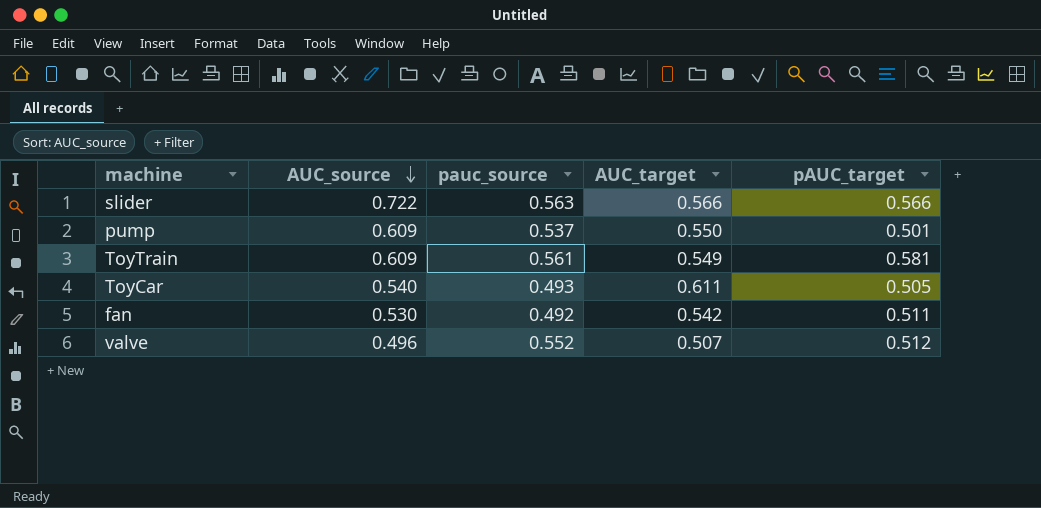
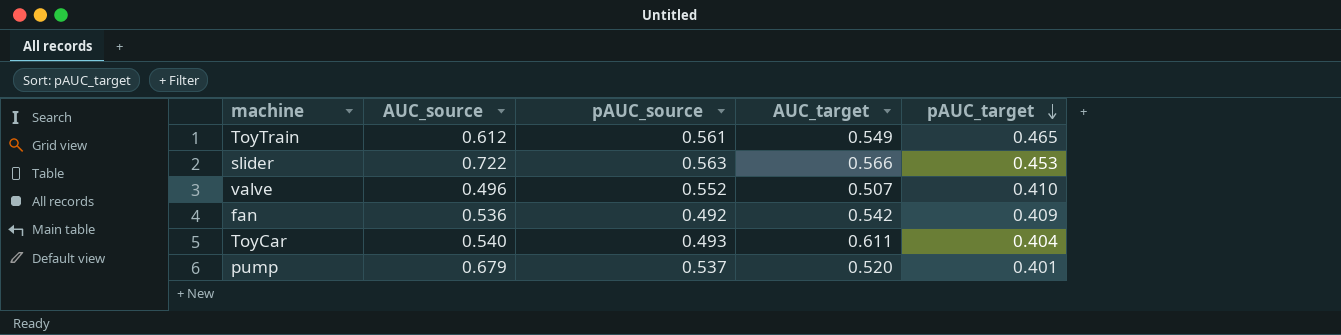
row order: AUC_source descending -> pAUC_target descending
column name: pauc_source -> pAUC_source
ToyTrain | AUC_source: 0.609 -> 0.612
ToyTrain | pAUC_target: 0.581 -> 0.465
slider | pAUC_target: 0.566 -> 0.453
valve | pAUC_target: 0.512 -> 0.410
fan | AUC_source: 0.530 -> 0.536
fan | pAUC_target: 0.511 -> 0.409
ToyCar | pAUC_target: 0.505 -> 0.404
pump | AUC_source: 0.609 -> 0.679
pump | AUC_target: 0.550 -> 0.520
pump | pAUC_target: 0.501 -> 0.401

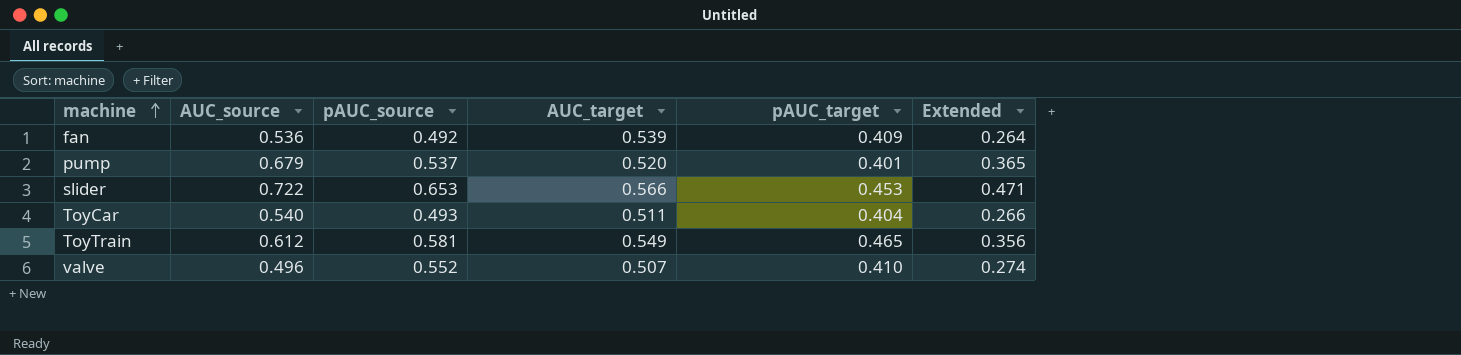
row order: pAUC_target descending -> machine ascending
column Extended | formula: none -> [AUC_source] * [pAUC_source]
fan | AUC_target: 0.542 -> 0.539
slider | pAUC_source: 0.563 -> 0.653
ToyCar | AUC_target: 0.611 -> 0.511
ToyTrain | pAUC_source: 0.561 -> 0.581

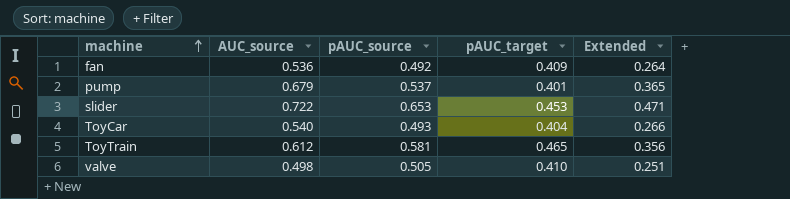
column AUC_target | position: 4 -> none
valve | AUC_source: 0.496 -> 0.498
valve | pAUC_source: 0.552 -> 0.505
valve | Extended: 0.274 -> 0.251

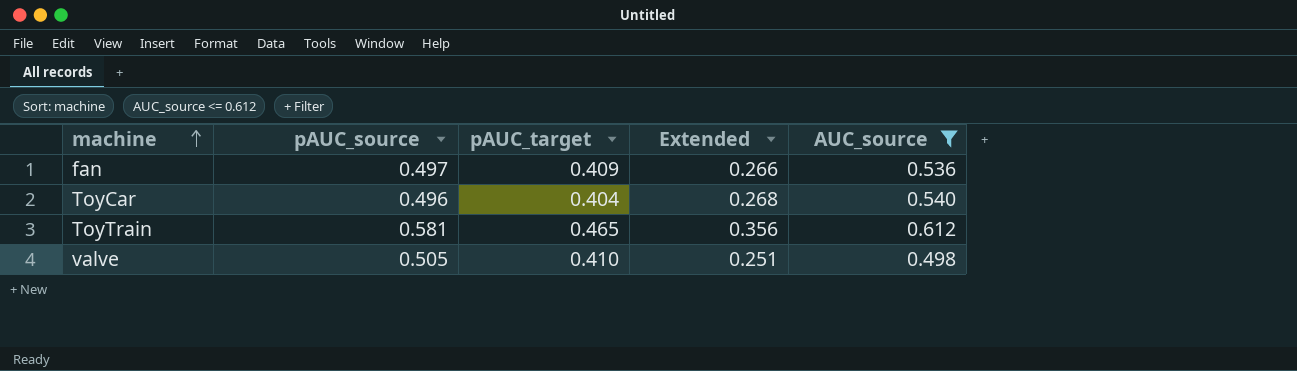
filter: none -> AUC_source <= 0.612
column AUC_source | position: 2 -> 5
fan | pAUC_source: 0.492 -> 0.497
fan | Extended: 0.264 -> 0.266
ToyCar | pAUC_source: 0.493 -> 0.496
ToyCar | Extended: 0.266 -> 0.268

